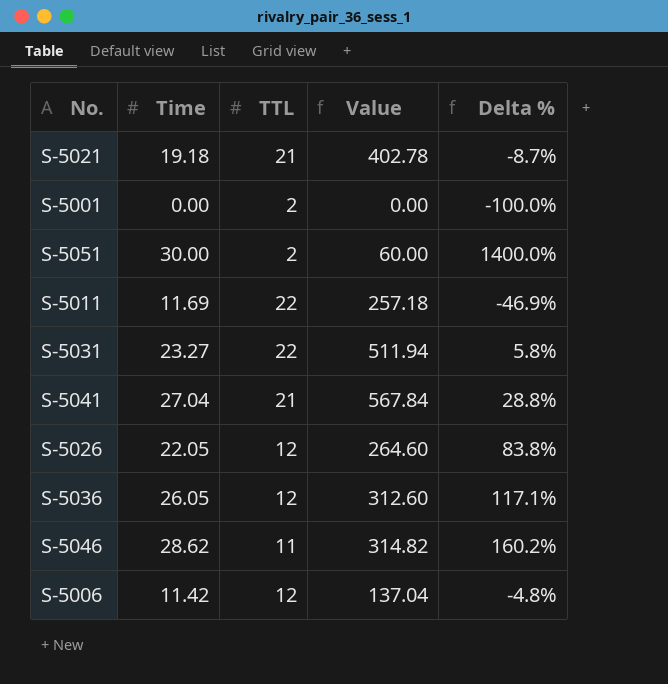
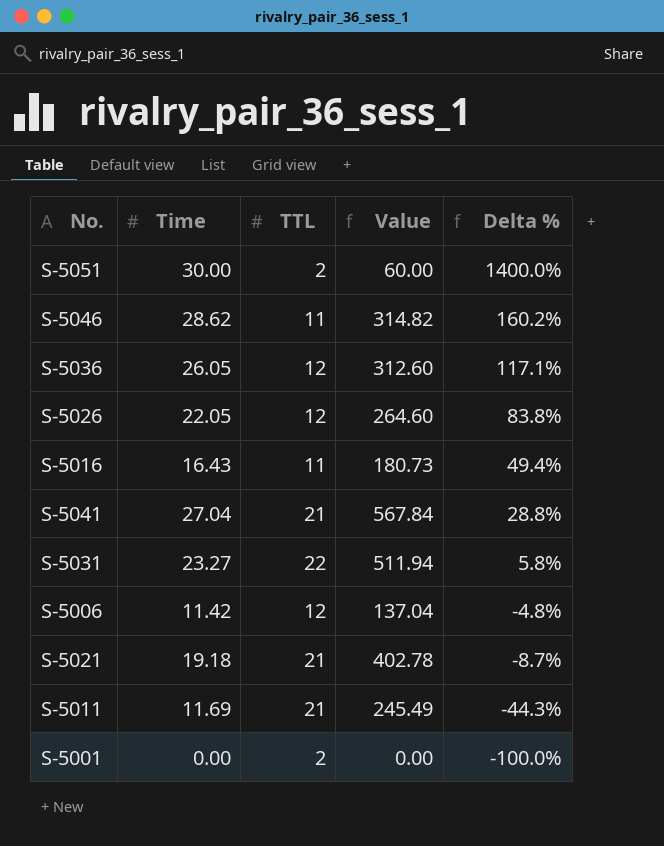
row order: none -> Delta % descending
row S-5016: none -> 16.43 | 11 | 180.73 | 49.4%
S-5011 | TTL: 22 -> 21
S-5011 | Value: 257.18 -> 245.49
S-5011 | Delta %: -46.9% -> -44.3%

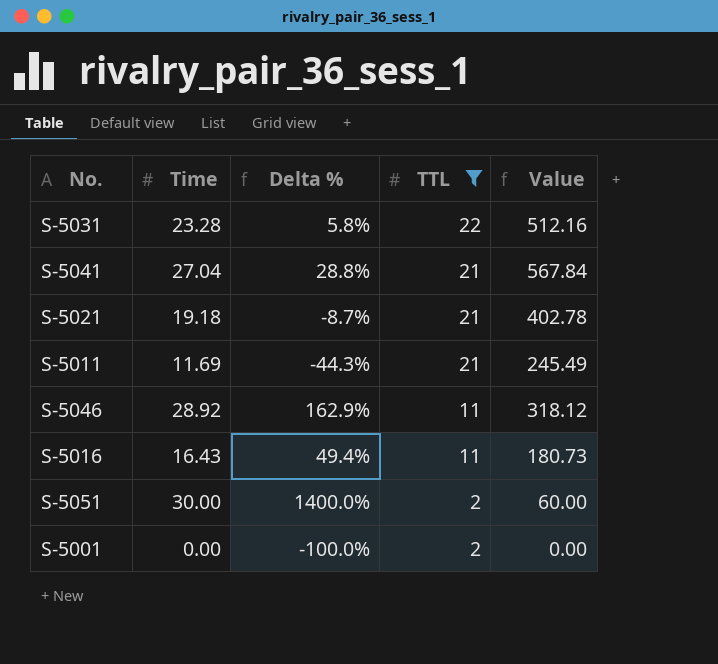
filter: none -> TTL != 12
row order: Delta % descending -> TTL descending
column Delta % | position: 5 -> 3
S-5031 | Time: 23.27 -> 23.28
S-5031 | Value: 511.94 -> 512.16
S-5046 | Time: 28.62 -> 28.92
S-5046 | Delta %: 160.2% -> 162.9%
S-5046 | Value: 314.82 -> 318.12

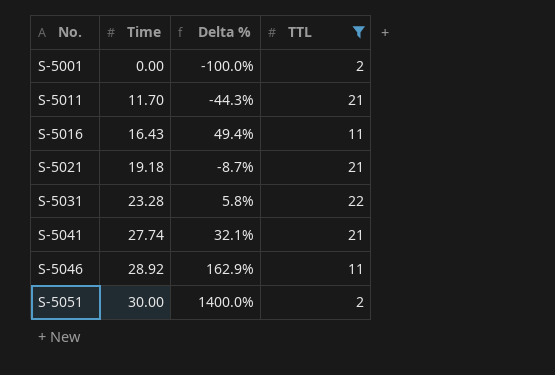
row order: TTL descending -> No. ascending
column Value | formula: [Time] * [TTL] -> none
S-5011 | Time: 11.69 -> 11.70
S-5041 | Time: 27.04 -> 27.74
S-5041 | Delta %: 28.8% -> 32.1%

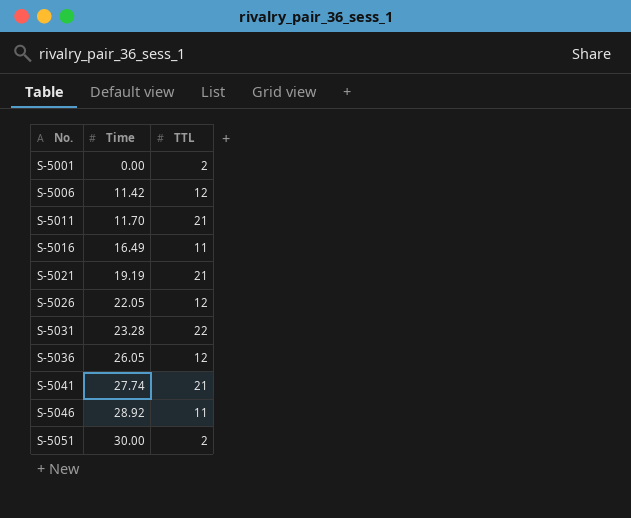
filter: TTL != 12 -> none
column Delta % | formula: ([Time] - [TTL]) / [TTL] -> none
S-5016 | Time: 16.43 -> 16.49
S-5021 | Time: 19.18 -> 19.19

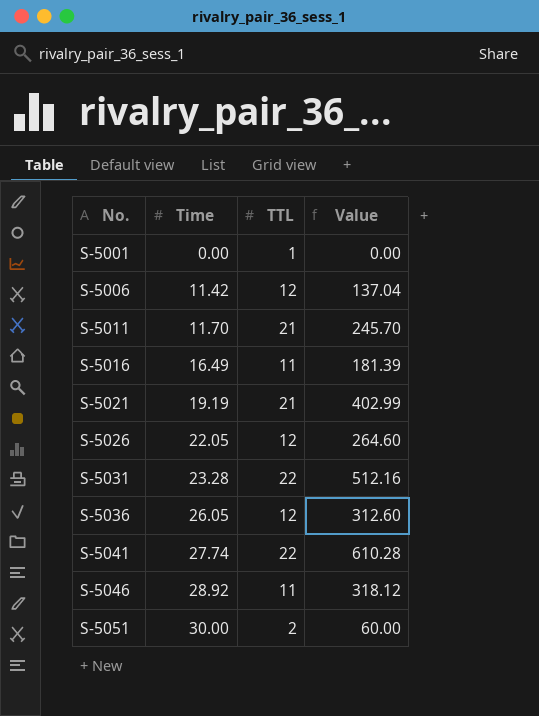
column Value | formula: none -> [Time] * [TTL]
S-5001 | TTL: 2 -> 1
S-5041 | TTL: 21 -> 22

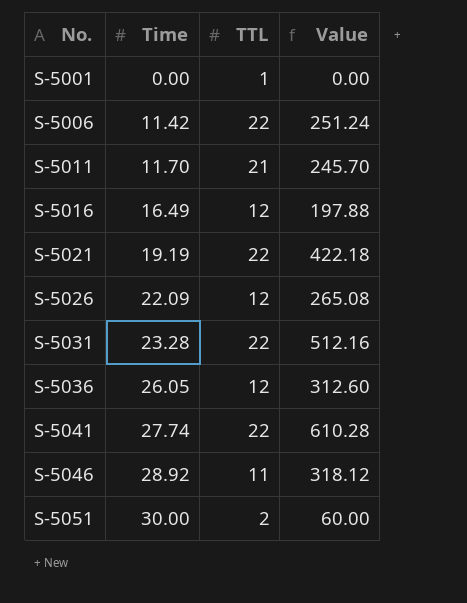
S-5006 | TTL: 12 -> 22
S-5006 | Value: 137.04 -> 251.24
S-5016 | TTL: 11 -> 12
S-5016 | Value: 181.39 -> 197.88
S-5021 | TTL: 21 -> 22
S-5021 | Value: 402.99 -> 422.18
S-5026 | Time: 22.05 -> 22.09
S-5026 | Value: 264.60 -> 265.08

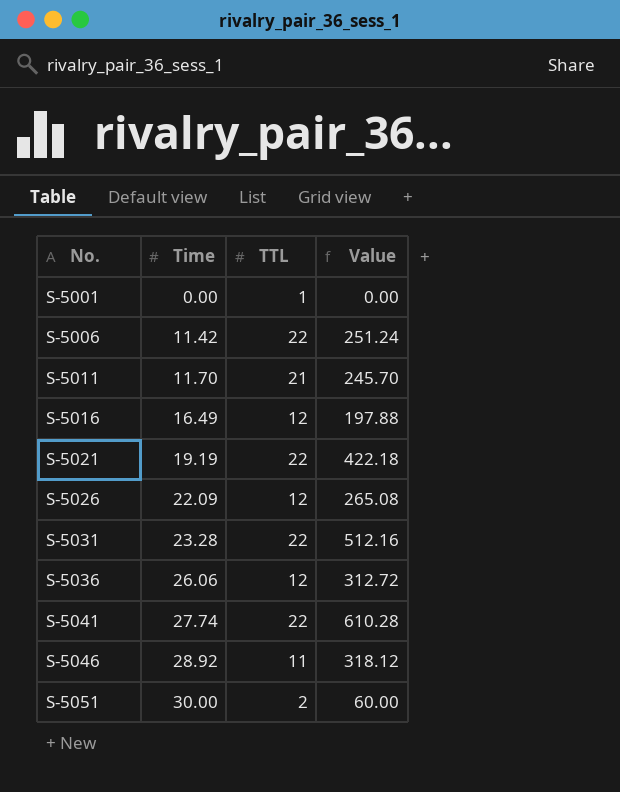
S-5036 | Time: 26.05 -> 26.06
S-5036 | Value: 312.60 -> 312.72

